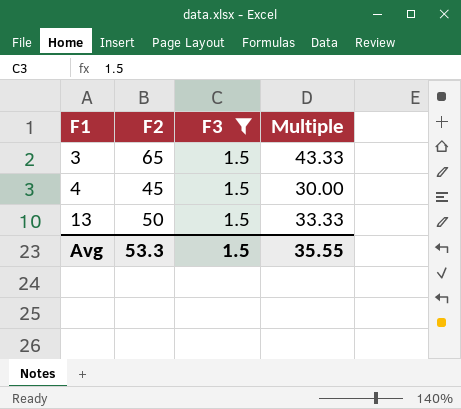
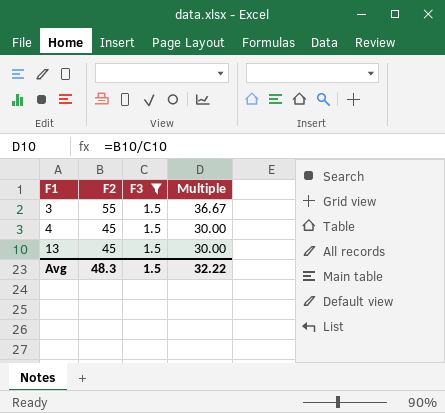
3 | F2: 65 -> 55
3 | Multiple: 43.33 -> 36.67
13 | F2: 50 -> 45
13 | Multiple: 33.33 -> 30.00
Avg | F2: 53.3 -> 48.3
Avg | Multiple: 35.55 -> 32.22

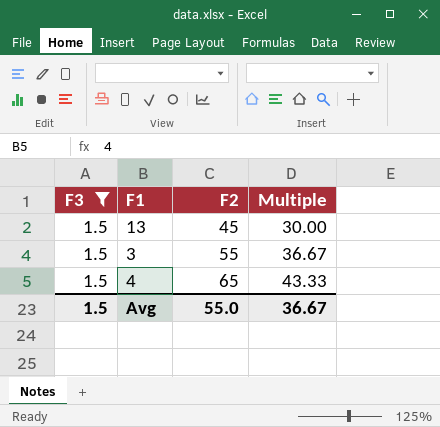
row order: F1 ascending -> F2 ascending
column F3 | position: 3 -> 1
4 | F2: 45 -> 65
4 | Multiple: 30.00 -> 43.33
Avg | F2: 48.3 -> 55.0
Avg | Multiple: 32.22 -> 36.67

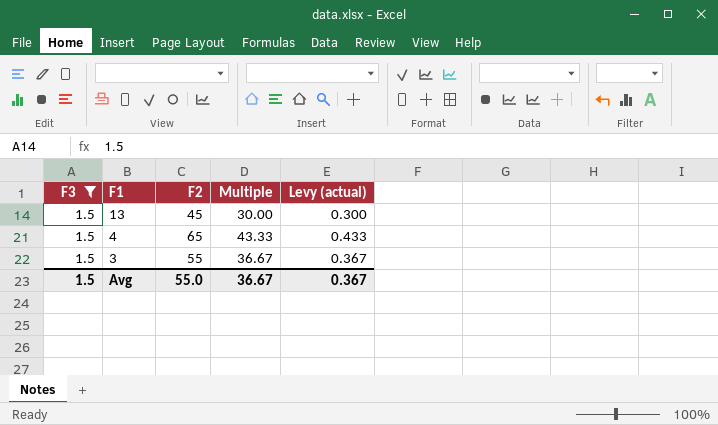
row order: F2 ascending -> F1 descending
column Levy (actual) | formula: none -> [Multiple] * 0.01

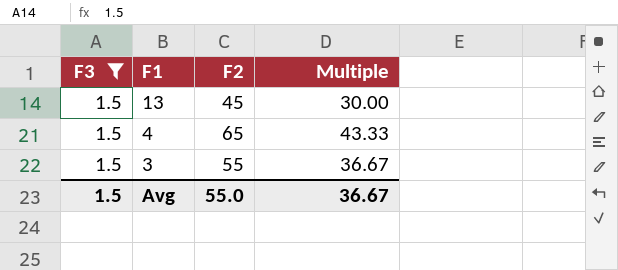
column Levy (actual) | formula: [Multiple] * 0.01 -> none

